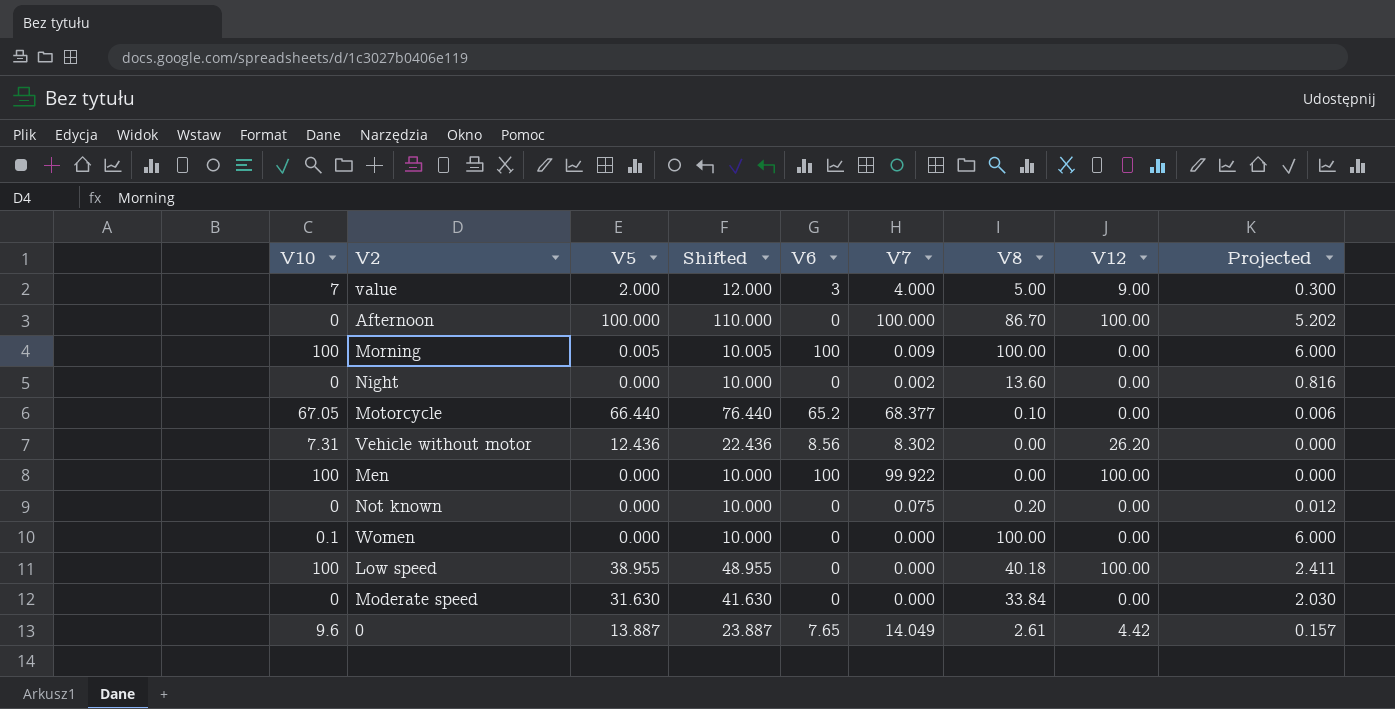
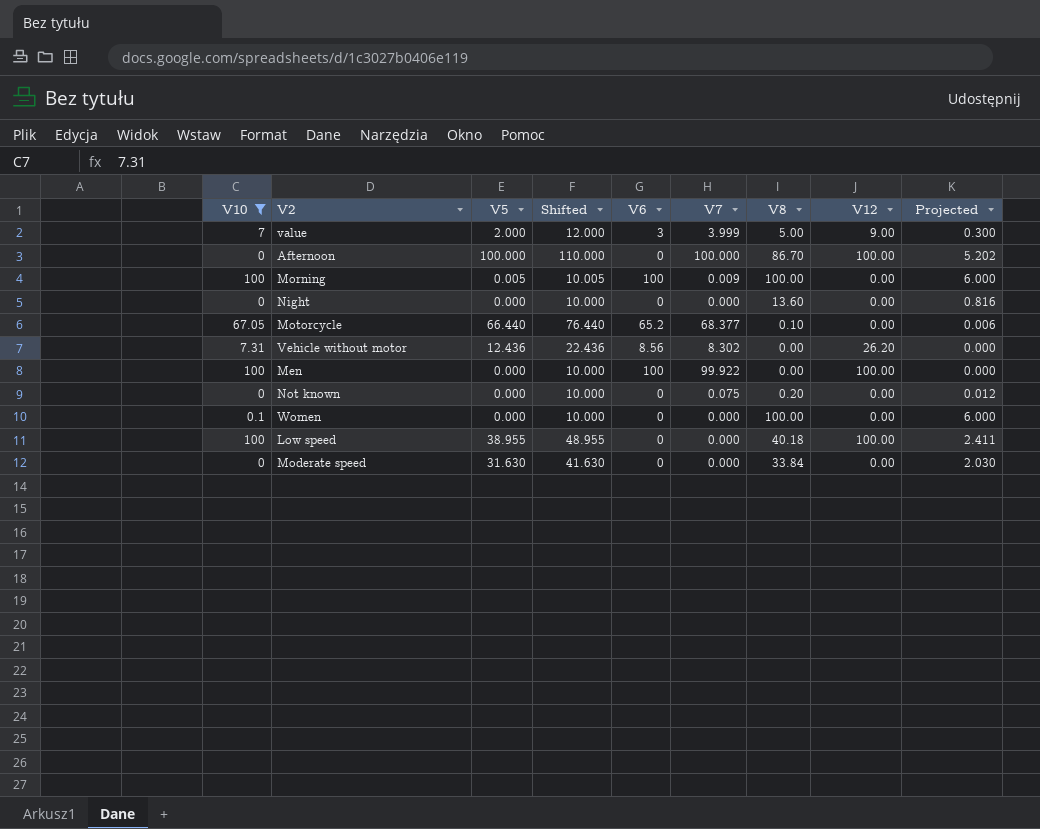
filter: none -> V10 != 9.6
value | V7: 4.000 -> 3.999
Night | V7: 0.002 -> 0.000

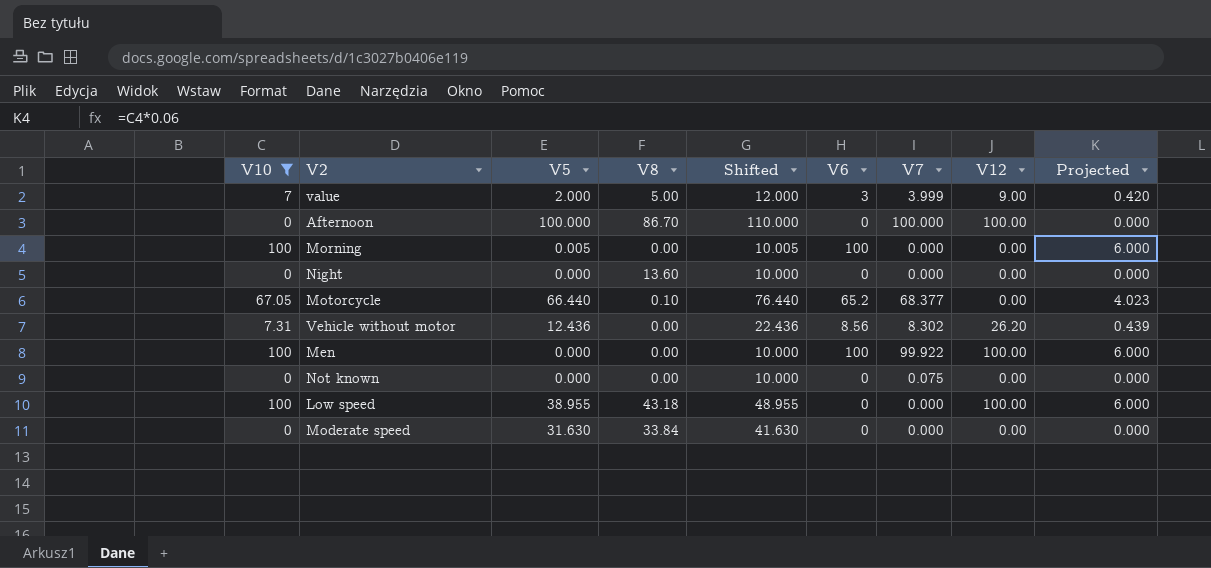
column V8 | position: 7 -> 4
column Projected | formula: [V8] * 0.06 -> [V10] * 0.06
row Women: 0.1 | 0.000 | 10.000 | 0 | 0.000 | 100.00 | 0.00 | 6.000 -> none
Morning | V8: 100.00 -> 0.00
Morning | V7: 0.009 -> 0.000
Not known | V8: 0.20 -> 0.00
Low speed | V8: 40.18 -> 43.18

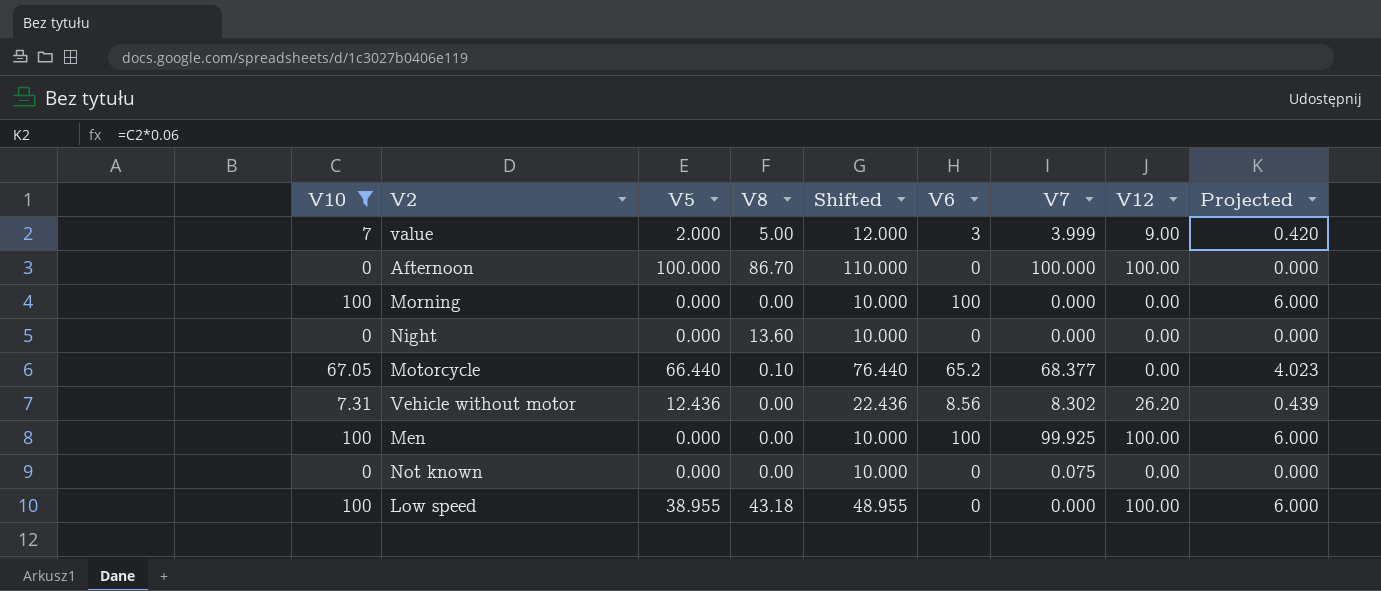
row Moderate speed: 0 | 31.630 | 33.84 | 41.630 | 0 | 0.000 | 0.00 | 0.000 -> none
Morning | V5: 0.005 -> 0.000
Morning | Shifted: 10.005 -> 10.000
Men | V7: 99.922 -> 99.925

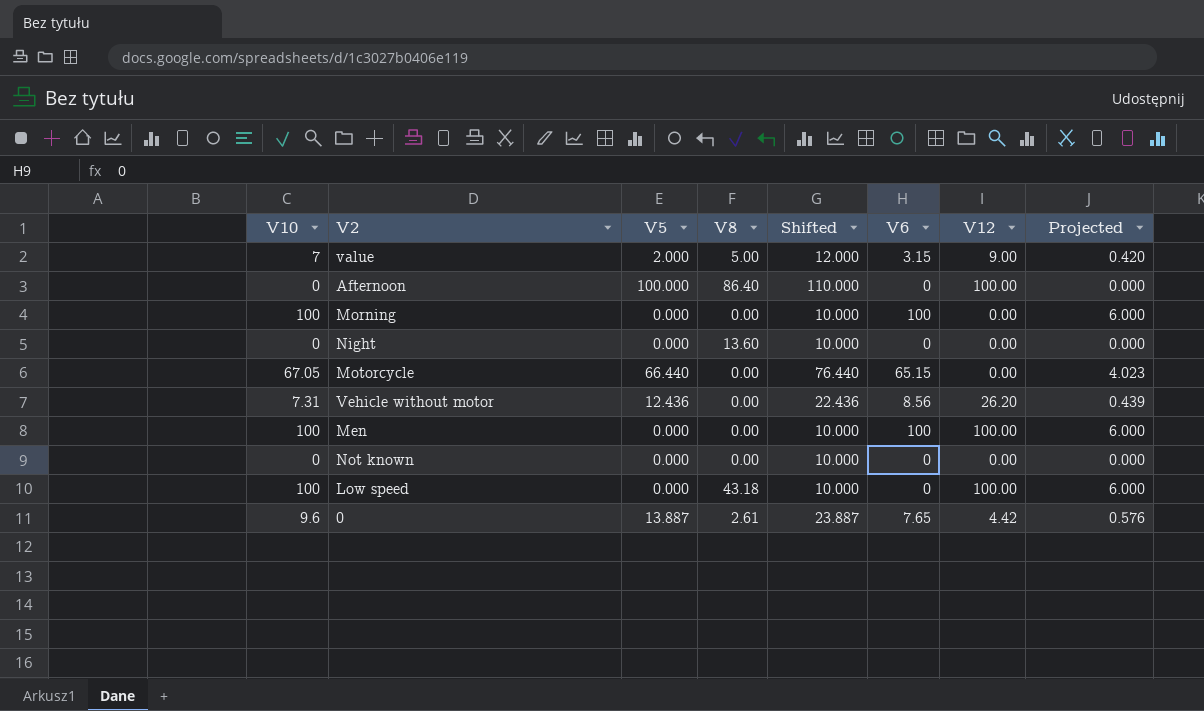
filter: V10 != 9.6 -> none
column V7 | position: 7 -> none
value | V6: 3 -> 3.15
Afternoon | V8: 86.70 -> 86.40
Motorcycle | V8: 0.10 -> 0.00
Motorcycle | V6: 65.2 -> 65.15
Low speed | V5: 38.955 -> 0.000
Low speed | Shifted: 48.955 -> 10.000

